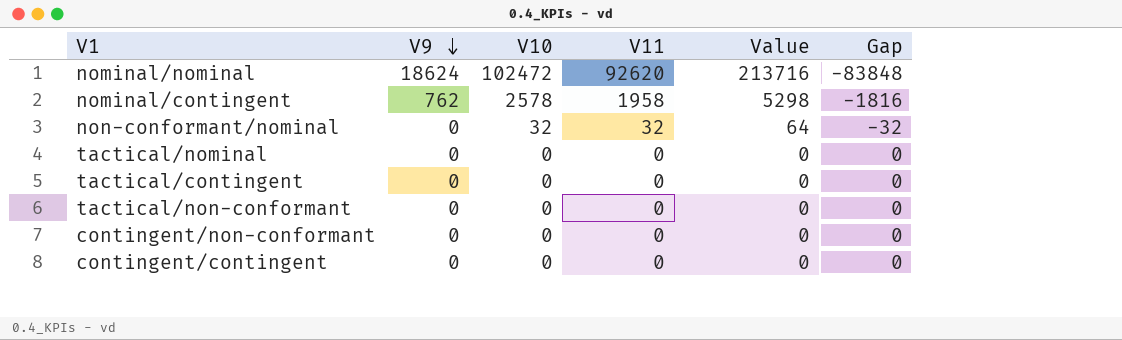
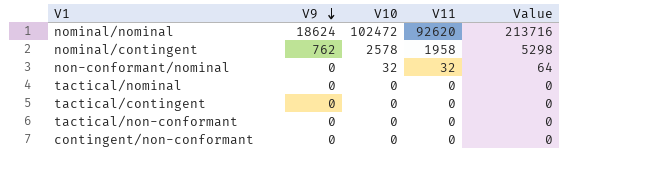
column Gap | formula: [V9] - [V10] -> none
row contingent/contingent: 0 | 0 | 0 | 0 | 0 -> none

